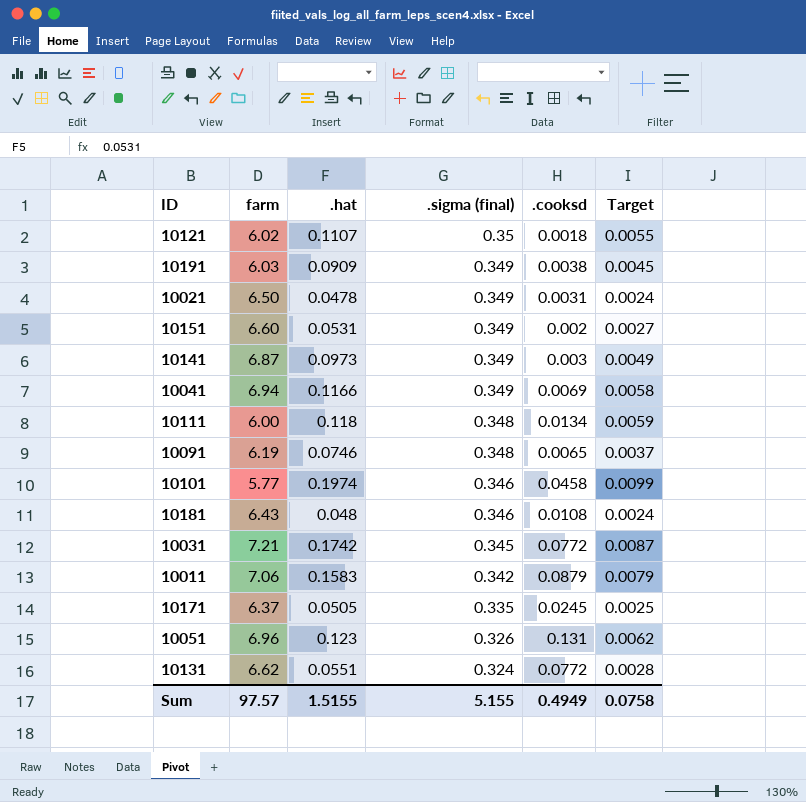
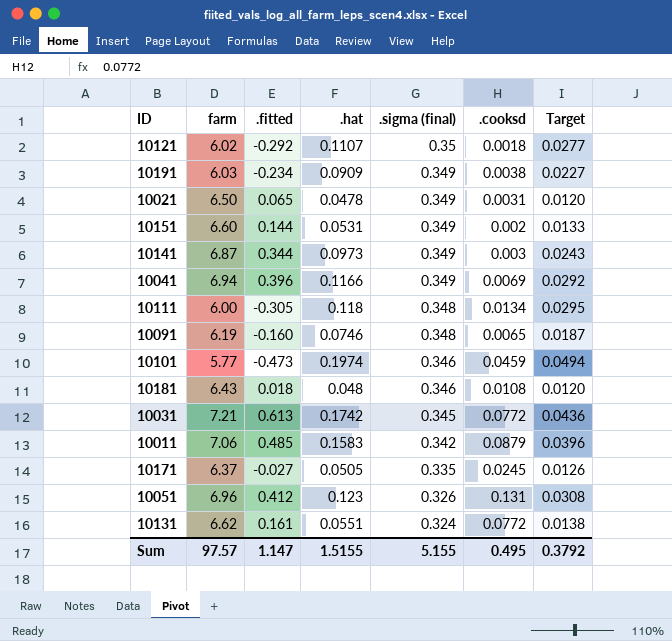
column .fitted | position: none -> 3
column Target | formula: [.hat] * 0.05 -> [.hat] * 0.25
10101 | .cooksd: 0.0458 -> 0.0459
Sum | .cooksd: 0.4949 -> 0.495
Sum | Target: 0.0758 -> 0.3792

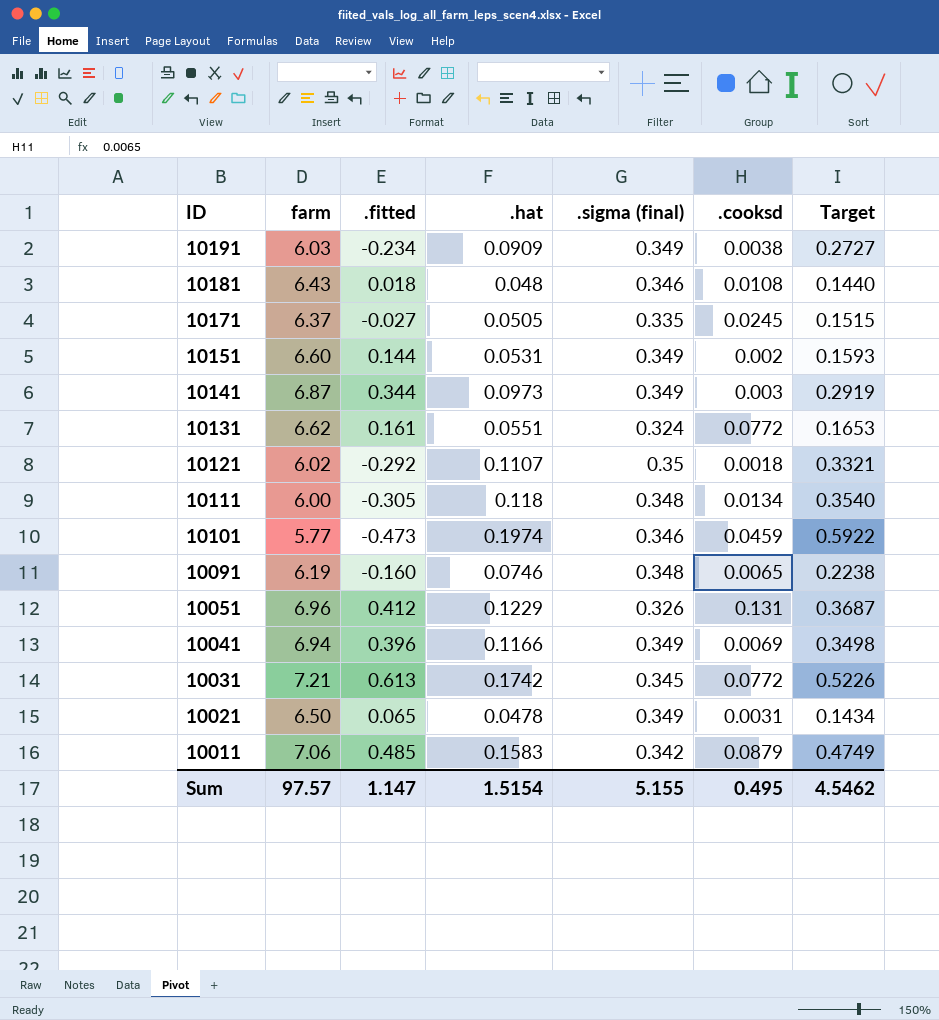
row order: .sigma (final) descending -> ID descending
column Target | formula: [.hat] * 0.25 -> [.hat] * 3
10051 | .hat: 0.123 -> 0.1229
Sum | .hat: 1.5155 -> 1.5154
Sum | Target: 0.3792 -> 4.5462

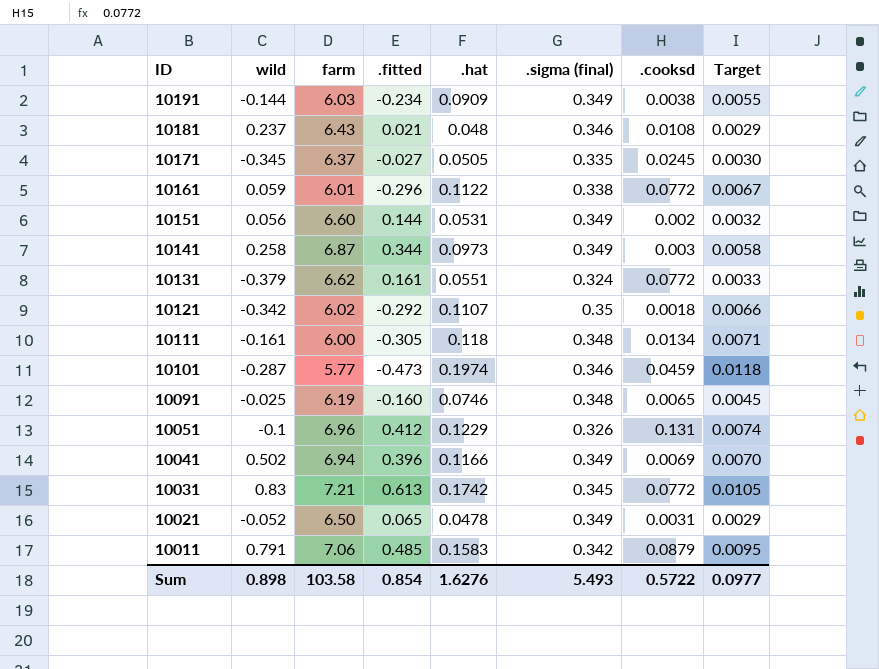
column wild | position: none -> 2
column Target | formula: [.hat] * 3 -> [.hat] * 0.06
10181 | .fitted: 0.018 -> 0.021
row 10161: none -> 0.059 | 6.01 | -0.296 | 0.1122 | 0.338 | 0.0772 | 0.0067
Sum | farm: 97.57 -> 103.58
Sum | .fitted: 1.147 -> 0.854
Sum | .hat: 1.5154 -> 1.6276
Sum | .sigma (final): 5.155 -> 5.493
Sum | .cooksd: 0.495 -> 0.5722
Sum | Target: 4.5462 -> 0.0977

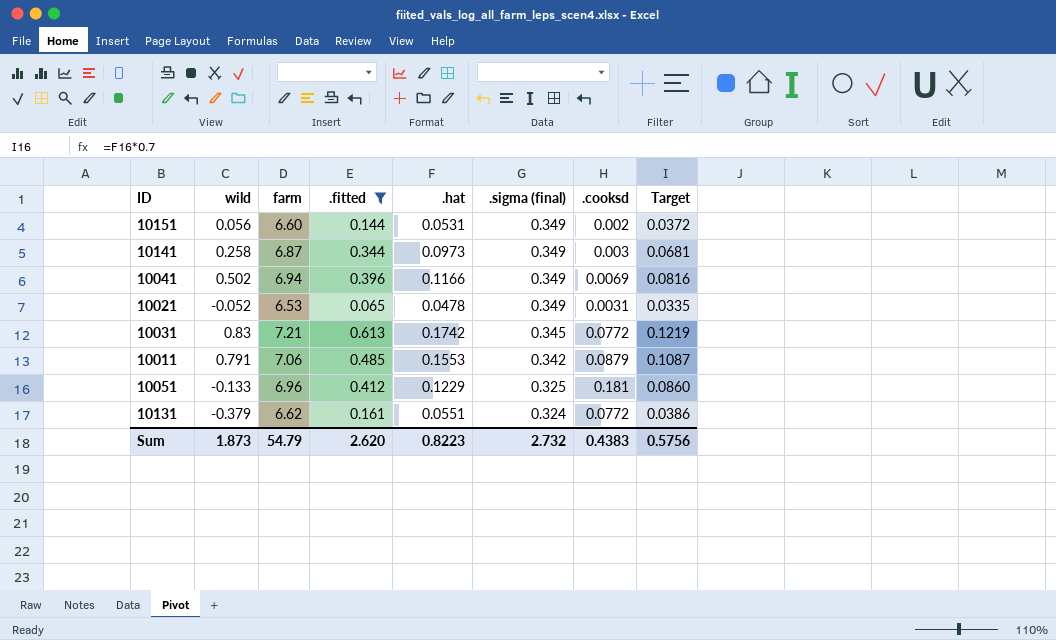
filter: none -> .fitted >= 0.065
row order: ID descending -> .sigma (final) descending
column Target | formula: [.hat] * 0.06 -> [.hat] * 0.7
10021 | farm: 6.50 -> 6.53
10011 | .hat: 0.1583 -> 0.1553
10051 | wild: -0.1 -> -0.133
10051 | .sigma (final): 0.326 -> 0.325
10051 | .cooksd: 0.131 -> 0.181
Sum | wild: 0.898 -> 1.873
Sum | farm: 103.58 -> 54.79
Sum | .fitted: 0.854 -> 2.620
Sum | .hat: 1.6276 -> 0.8223
Sum | .sigma (final): 5.493 -> 2.732
Sum | .cooksd: 0.5722 -> 0.4383
Sum | Target: 0.0977 -> 0.5756

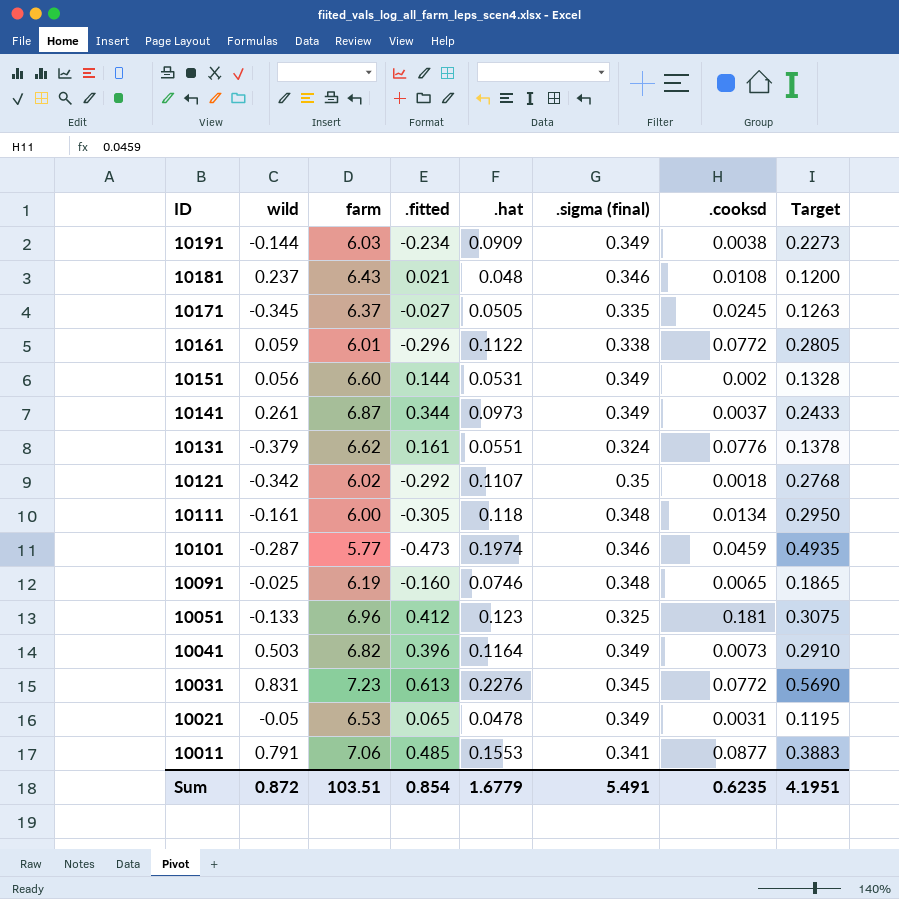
filter: .fitted >= 0.065 -> none
row order: .sigma (final) descending -> ID descending
column Target | formula: [.hat] * 0.7 -> [.hat] * 2.5
10141 | wild: 0.258 -> 0.261
10141 | .cooksd: 0.003 -> 0.0037
10131 | .cooksd: 0.0772 -> 0.0776
10051 | .hat: 0.1229 -> 0.123
10041 | wild: 0.502 -> 0.503
10041 | farm: 6.94 -> 6.82
10041 | .hat: 0.1166 -> 0.1164
10041 | .cooksd: 0.0069 -> 0.0073
10031 | wild: 0.83 -> 0.831
10031 | farm: 7.21 -> 7.23
10031 | .hat: 0.1742 -> 0.2276
10021 | wild: -0.052 -> -0.05
10011 | .sigma (final): 0.342 -> 0.341
10011 | .cooksd: 0.0879 -> 0.0877
Sum | wild: 1.873 -> 0.872
Sum | farm: 54.79 -> 103.51
Sum | .fitted: 2.620 -> 0.854
Sum | .hat: 0.8223 -> 1.6779
Sum | .sigma (final): 2.732 -> 5.491
Sum | .cooksd: 0.4383 -> 0.6235
Sum | Target: 0.5756 -> 4.1951

